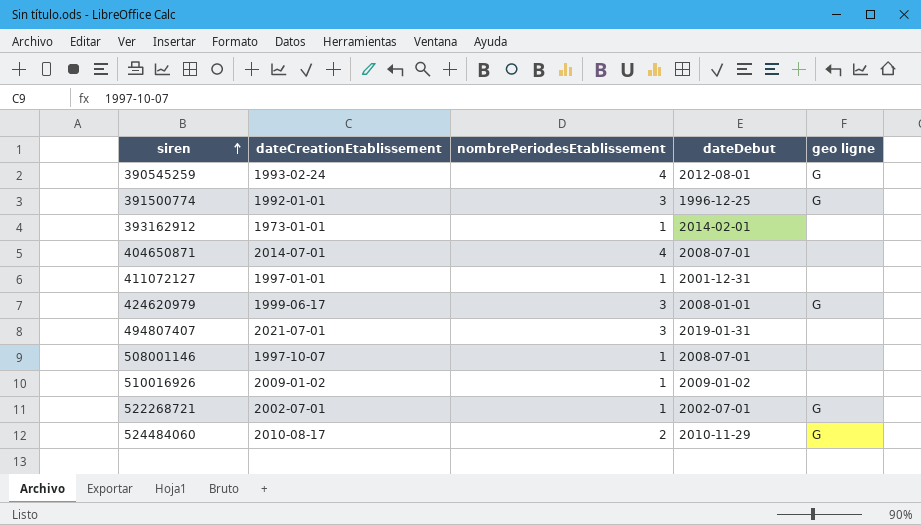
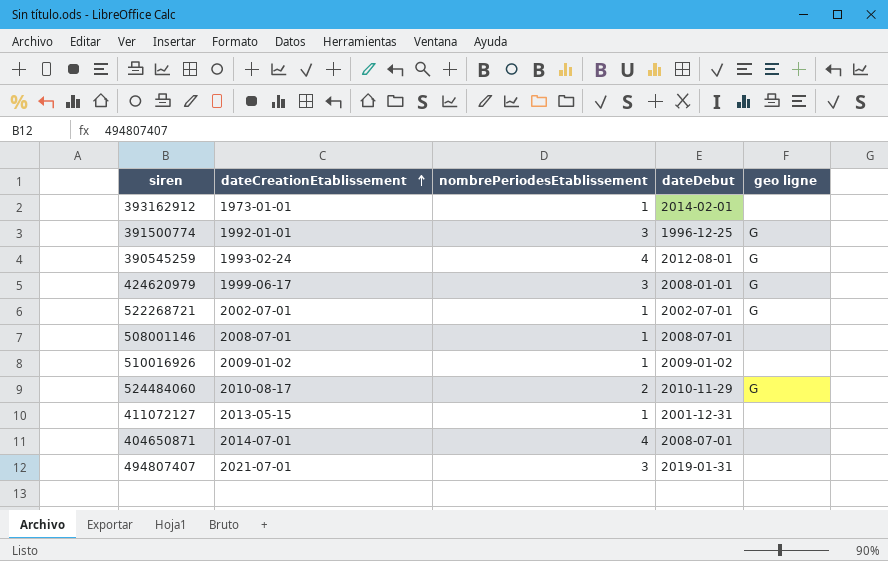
row order: siren ascending -> dateCreationEtablissement ascending
508001146 | dateCreationEtablissement: 1997-10-07 -> 2008-07-01
411072127 | dateCreationEtablissement: 1997-01-01 -> 2013-05-15

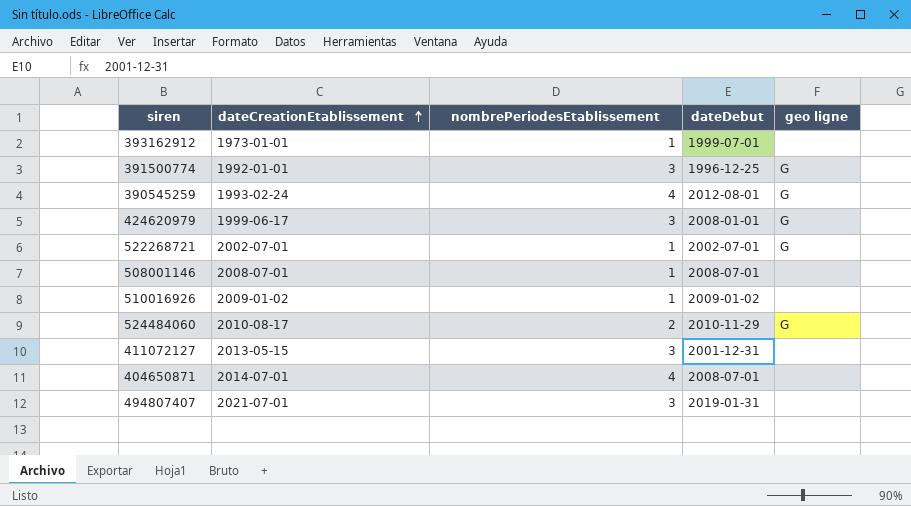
393162912 | dateDebut: 2014-02-01 -> 1999-07-01
411072127 | nombrePeriodesEtablissement: 1 -> 3

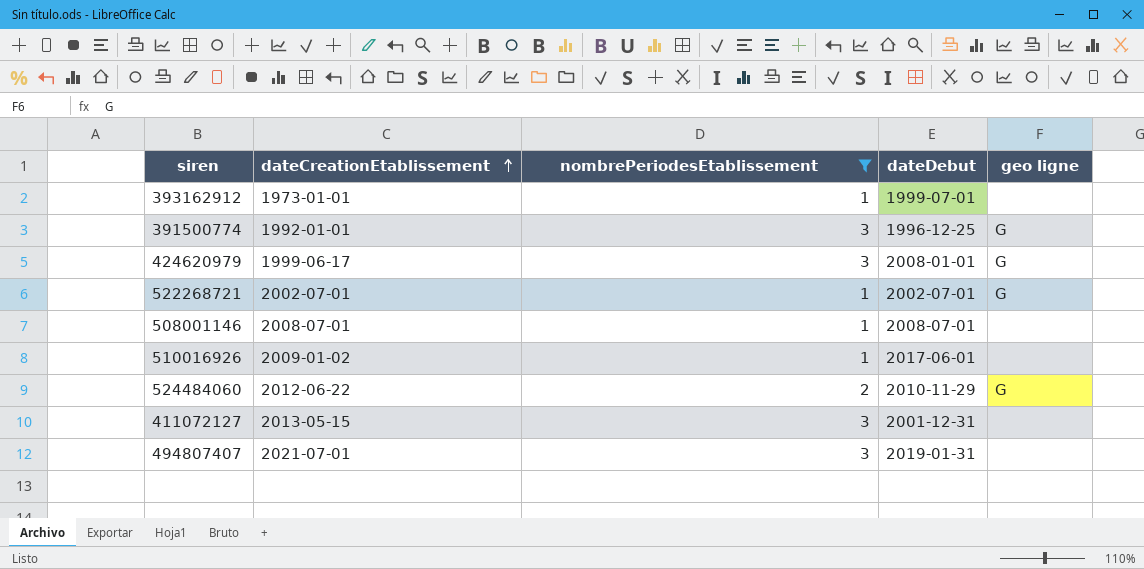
filter: none -> nombrePeriodesEtablissement != 4
510016926 | dateDebut: 2009-01-02 -> 2017-06-01
524484060 | dateCreationEtablissement: 2010-08-17 -> 2012-06-22

